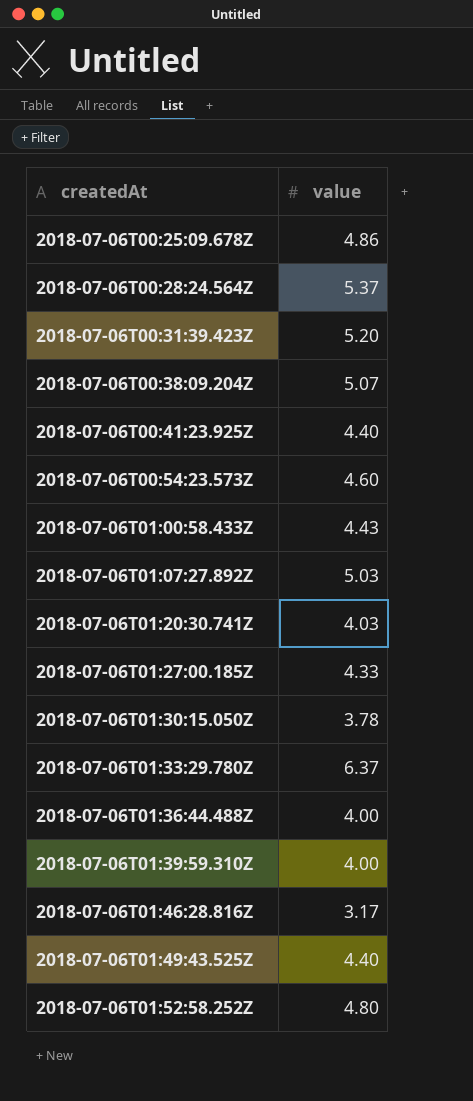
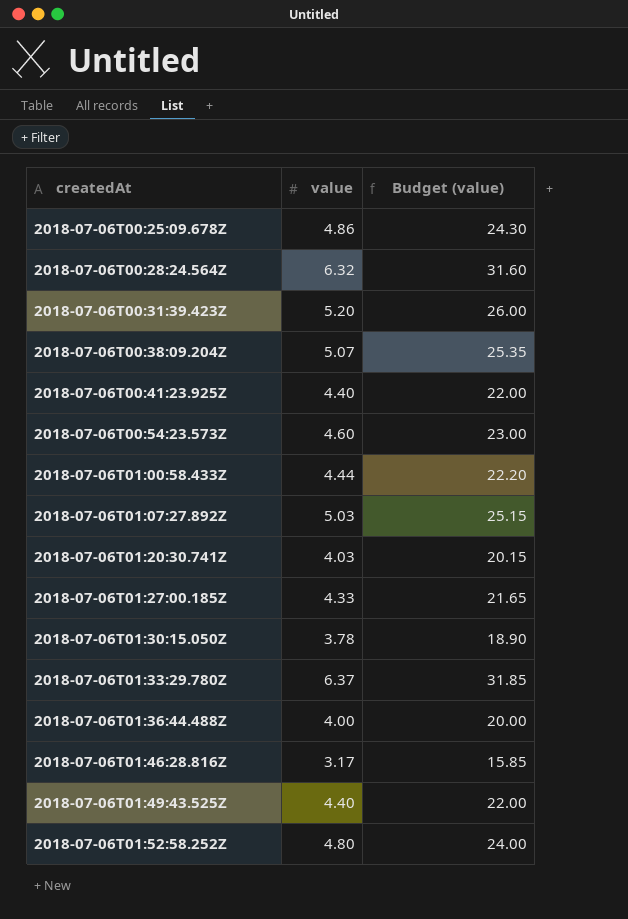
column Budget (value) | formula: none -> [value] * 5
row 2018-07-06T01:39:59.310Z: 4.00 -> none
2018-07-06T00:28:24.564Z | value: 5.37 -> 6.32
2018-07-06T01:00:58.433Z | value: 4.43 -> 4.44

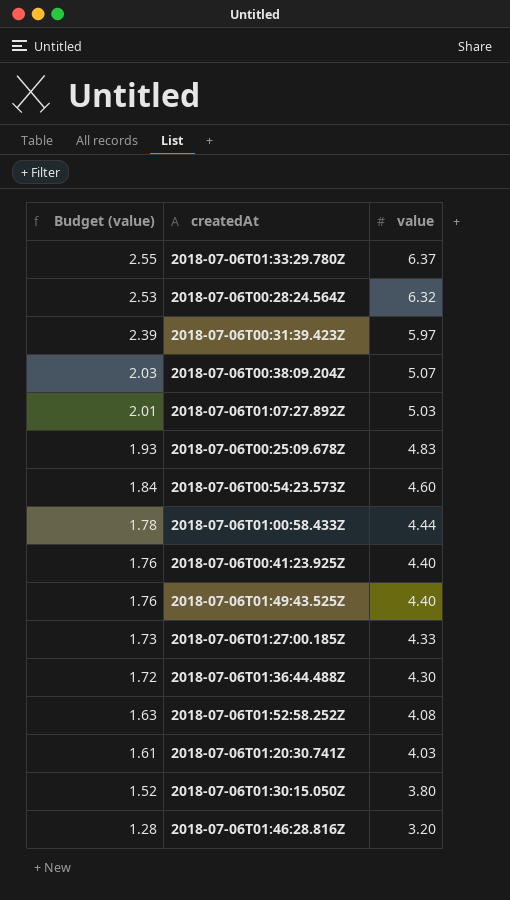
row order: createdAt ascending -> Budget (value) descending
column Budget (value) | formula: [value] * 5 -> [value] * 0.4
column Budget (value) | position: 3 -> 1
2018-07-06T00:31:39.423Z | value: 5.20 -> 5.97
2018-07-06T00:25:09.678Z | value: 4.86 -> 4.83
2018-07-06T01:36:44.488Z | value: 4.00 -> 4.30
2018-07-06T01:52:58.252Z | value: 4.80 -> 4.08
2018-07-06T01:30:15.050Z | value: 3.78 -> 3.80
2018-07-06T01:46:28.816Z | value: 3.17 -> 3.20

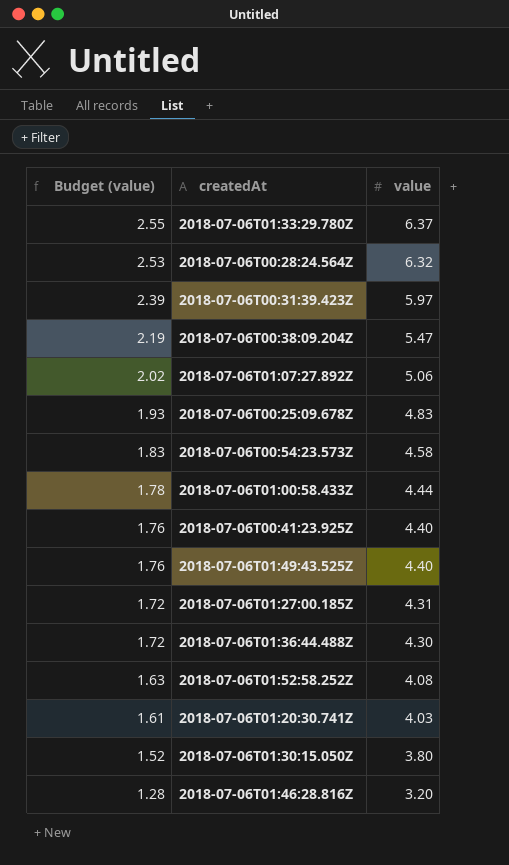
2018-07-06T00:38:09.204Z | Budget (value): 2.03 -> 2.19
2018-07-06T00:38:09.204Z | value: 5.07 -> 5.47
2018-07-06T01:07:27.892Z | Budget (value): 2.01 -> 2.02
2018-07-06T01:07:27.892Z | value: 5.03 -> 5.06
2018-07-06T00:54:23.573Z | Budget (value): 1.84 -> 1.83
2018-07-06T00:54:23.573Z | value: 4.60 -> 4.58
2018-07-06T01:27:00.185Z | Budget (value): 1.73 -> 1.72
2018-07-06T01:27:00.185Z | value: 4.33 -> 4.31

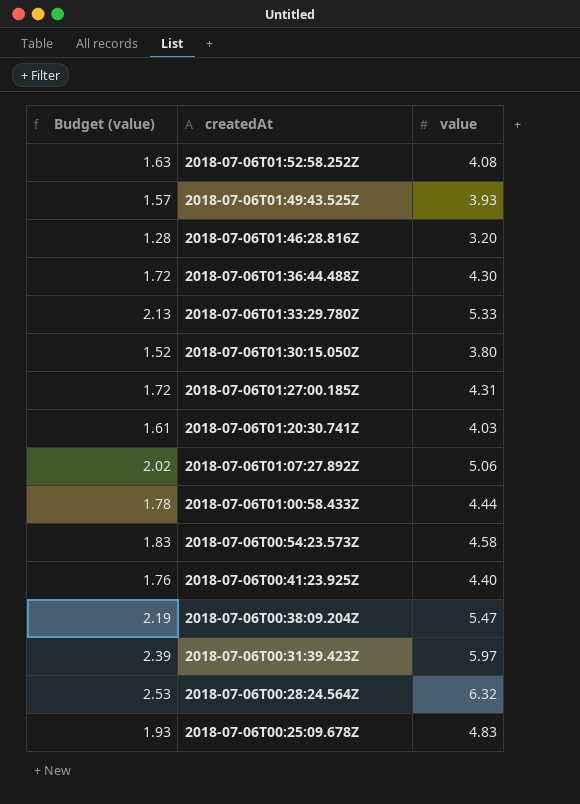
row order: Budget (value) descending -> createdAt descending
2018-07-06T01:49:43.525Z | Budget (value): 1.76 -> 1.57
2018-07-06T01:49:43.525Z | value: 4.40 -> 3.93
2018-07-06T01:33:29.780Z | Budget (value): 2.55 -> 2.13
2018-07-06T01:33:29.780Z | value: 6.37 -> 5.33

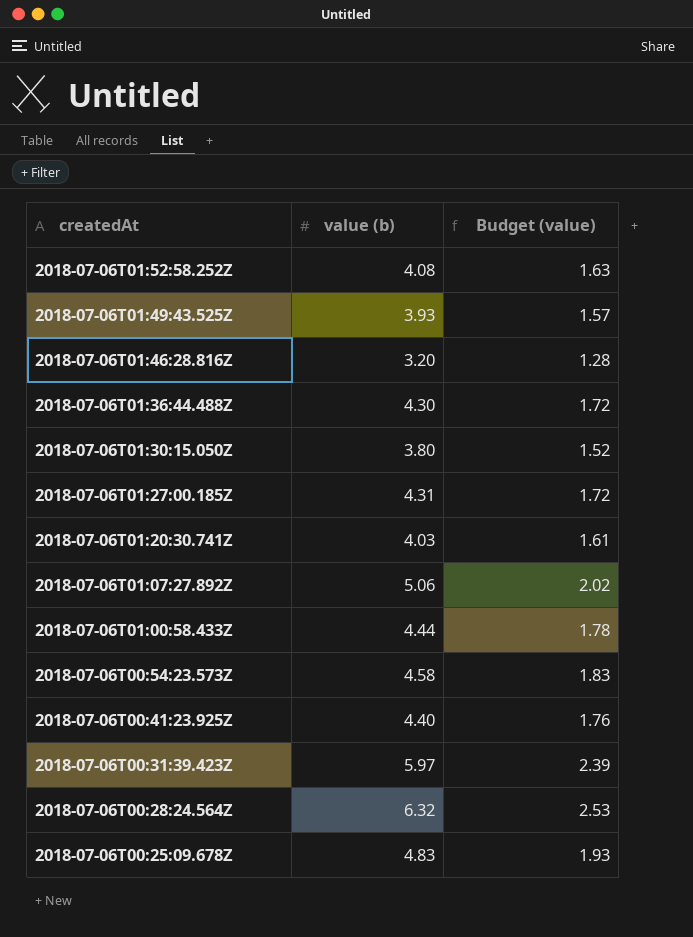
column name: value -> value (b)
column Budget (value) | position: 1 -> 3
row 2018-07-06T01:33:29.780Z: 2.13 | 5.33 -> none
row 2018-07-06T00:38:09.204Z: 2.19 | 5.47 -> none

